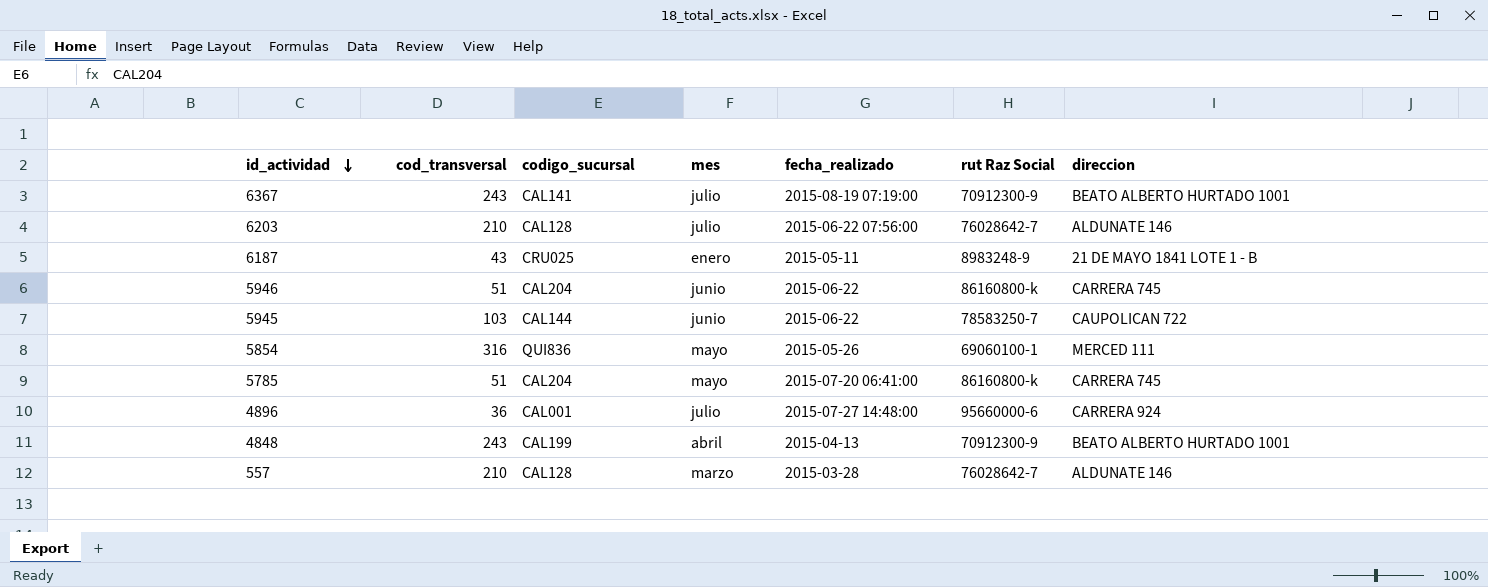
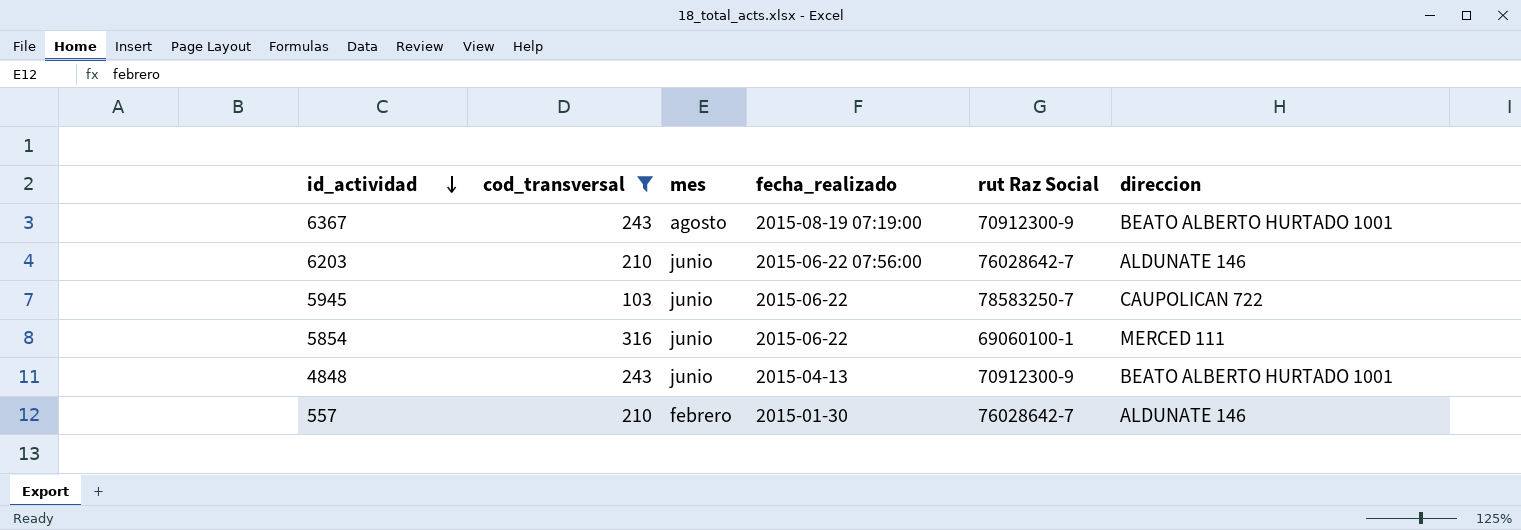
filter: none -> cod_transversal >= 103
column codigo_sucursal | position: 3 -> none
6367 | mes: julio -> agosto
6203 | mes: julio -> junio
5854 | mes: mayo -> junio
5854 | fecha_realizado: 2015-05-26 -> 2015-06-22
4848 | mes: abril -> junio
557 | mes: marzo -> febrero
557 | fecha_realizado: 2015-03-28 -> 2015-01-30

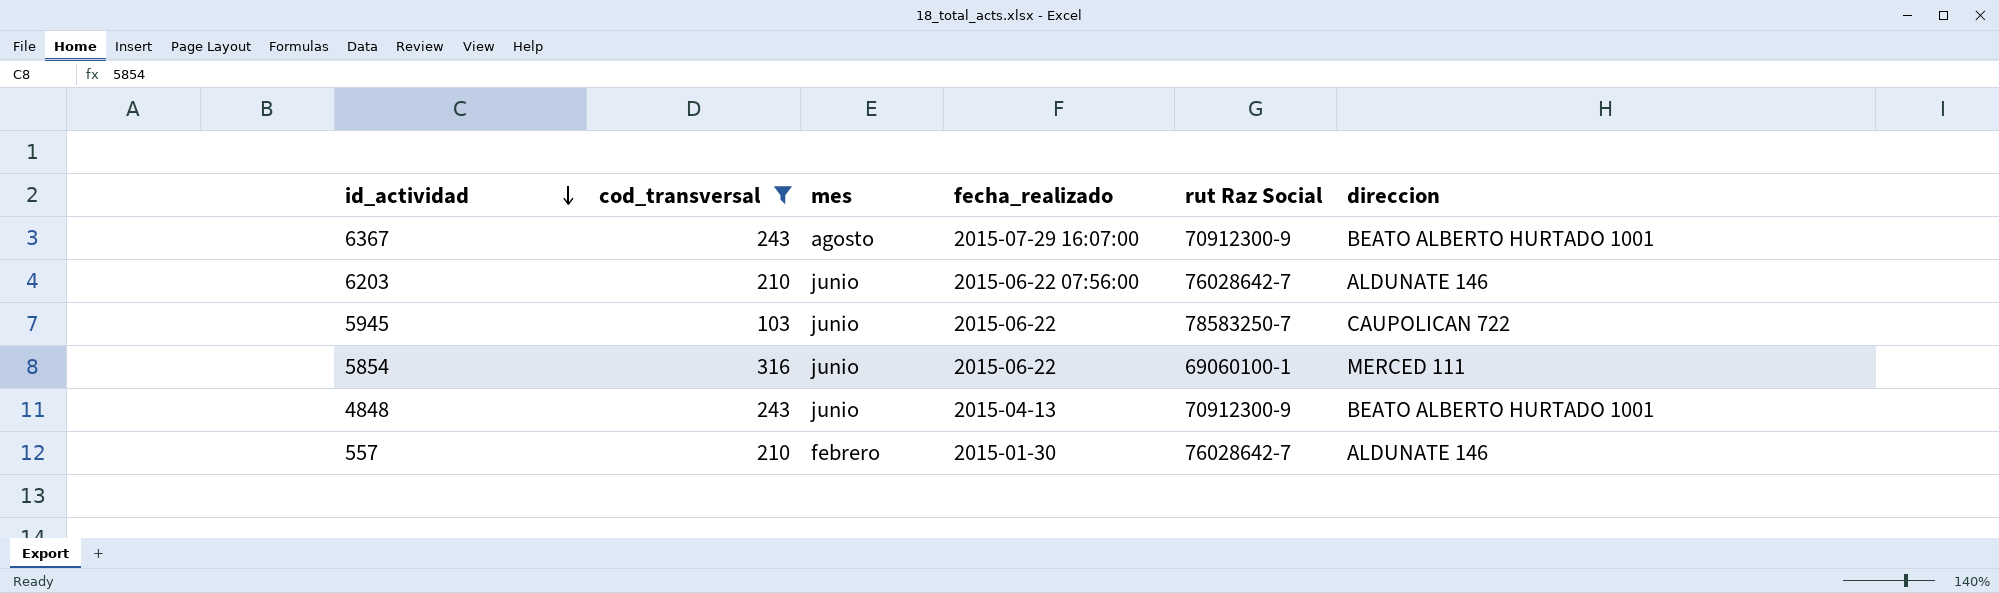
6367 | fecha_realizado: 2015-08-19 07:19:00 -> 2015-07-29 16:07:00

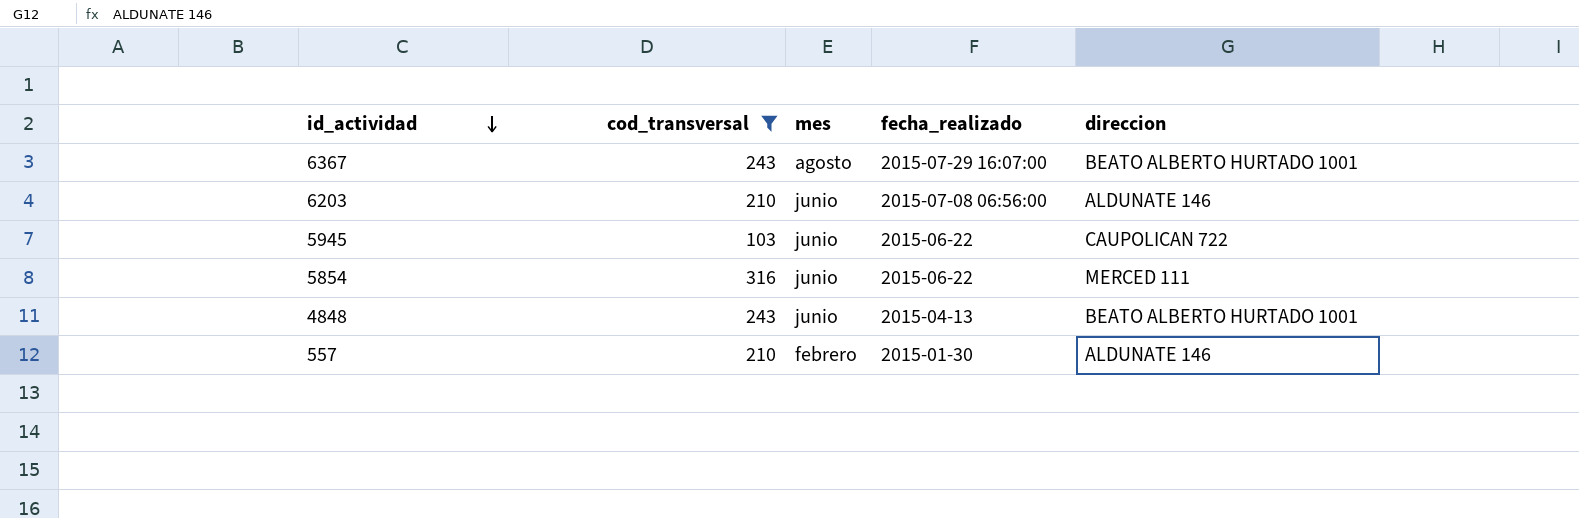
column rut Raz Social | position: 5 -> none
6203 | fecha_realizado: 2015-06-22 07:56:00 -> 2015-07-08 06:56:00

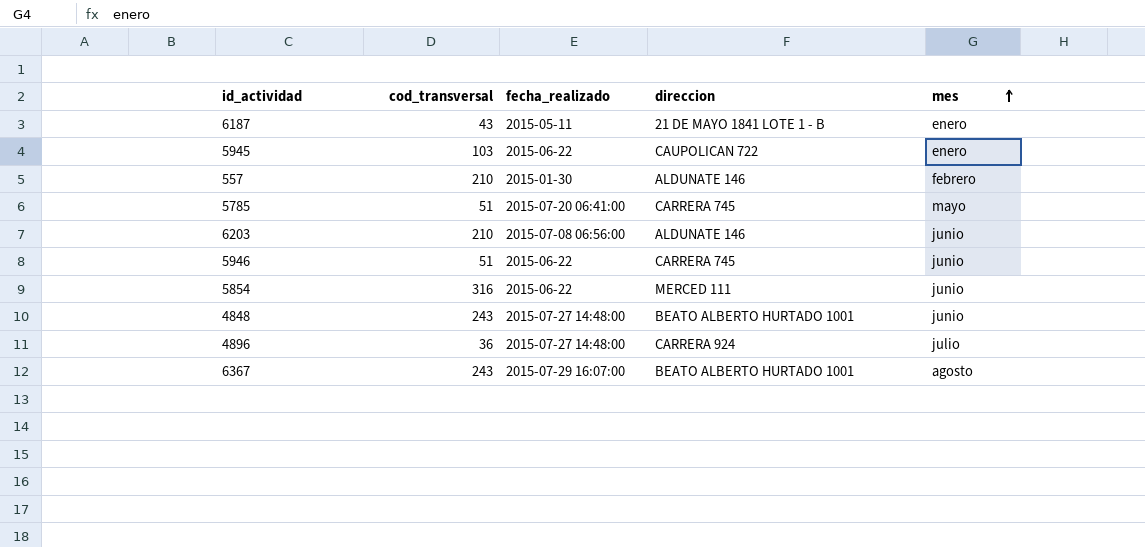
filter: cod_transversal >= 103 -> none
row order: id_actividad descending -> mes ascending
column mes | position: 3 -> 5
5945 | mes: junio -> enero
4848 | fecha_realizado: 2015-04-13 -> 2015-07-27 14:48:00

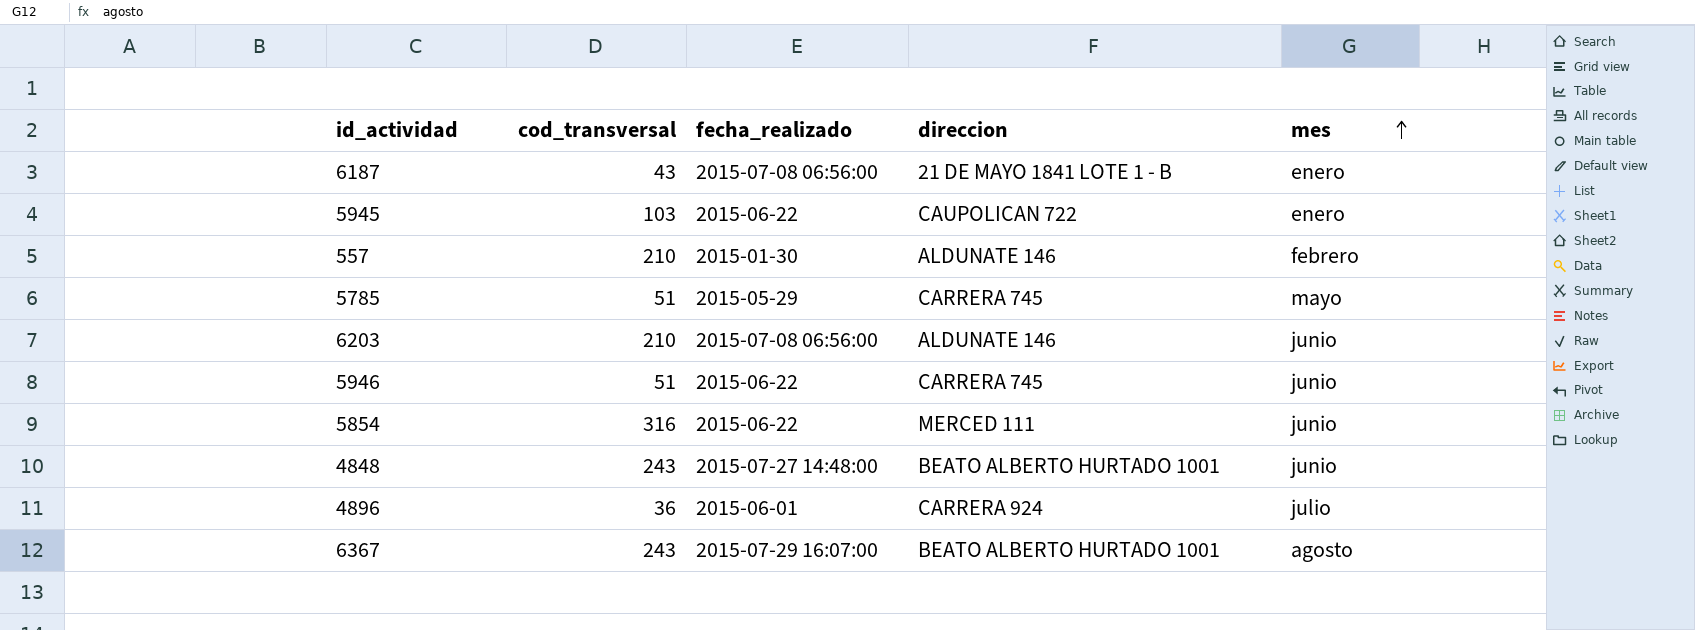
6187 | fecha_realizado: 2015-05-11 -> 2015-07-08 06:56:00
5785 | fecha_realizado: 2015-07-20 06:41:00 -> 2015-05-29
4896 | fecha_realizado: 2015-07-27 14:48:00 -> 2015-06-01

